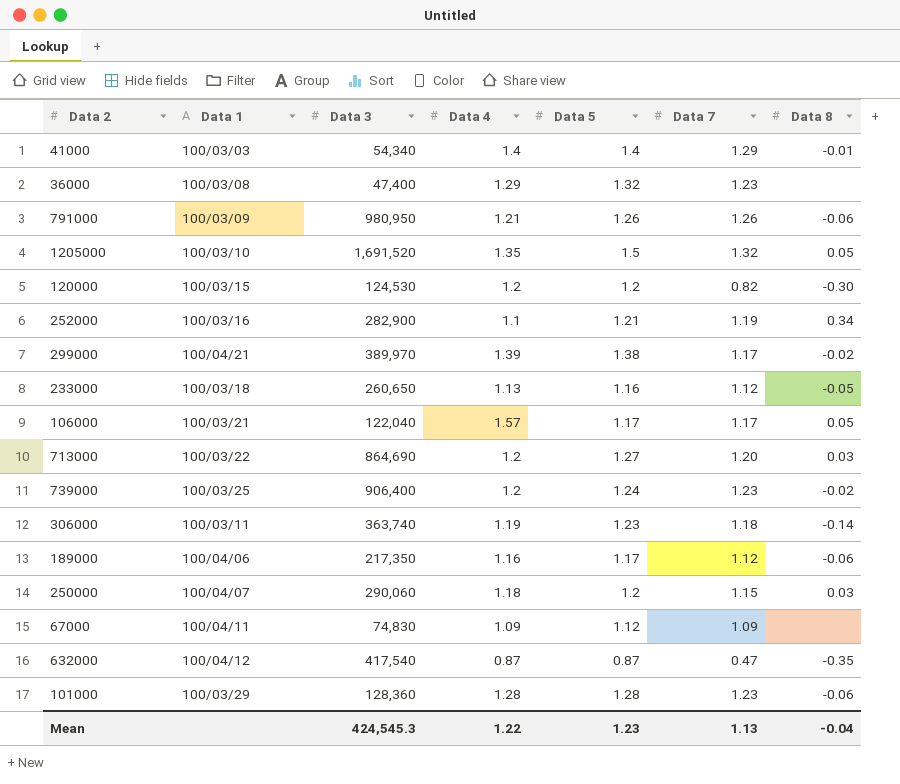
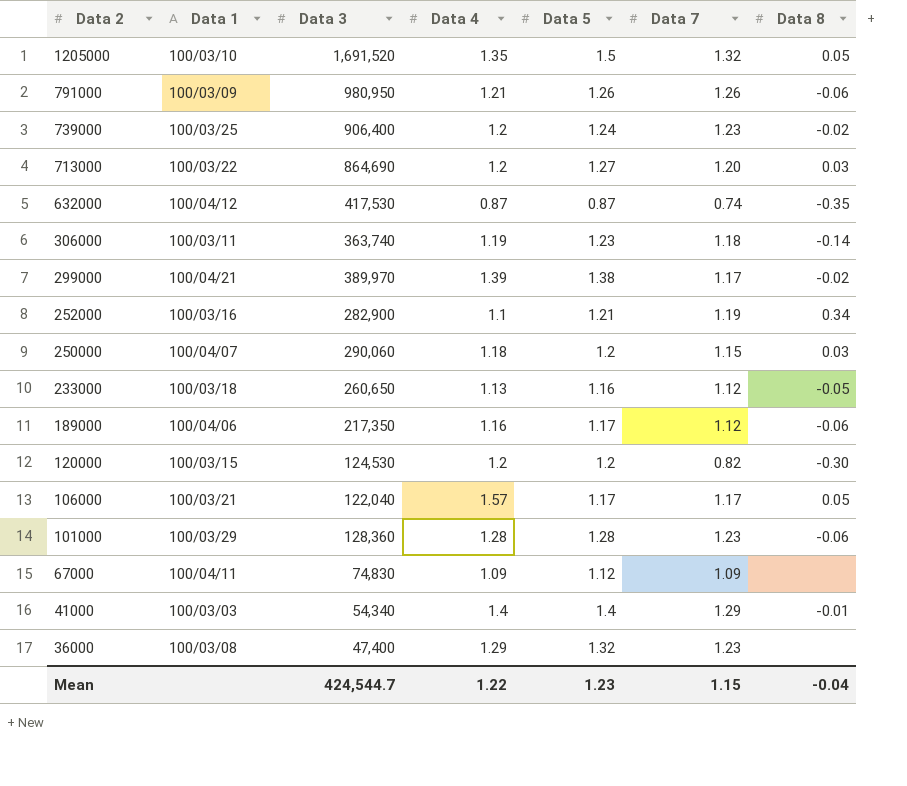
row order: none -> Data 2 descending
632000 | Data 3: 417,540 -> 417,530
632000 | Data 7: 0.47 -> 0.74
Mean | Data 3: 424,545.3 -> 424,544.7
Mean | Data 7: 1.13 -> 1.15

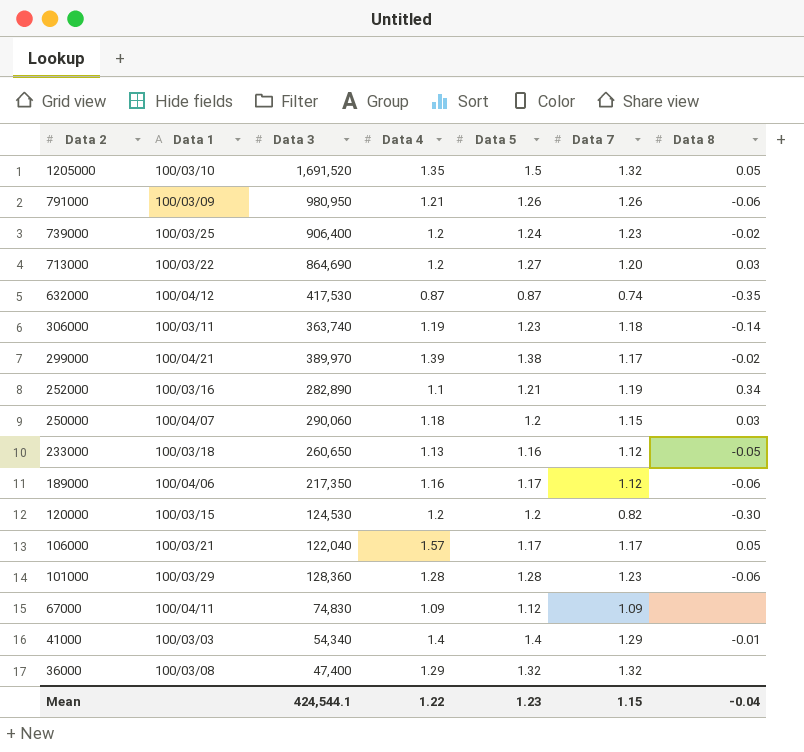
252000 | Data 3: 282,900 -> 282,890
36000 | Data 7: 1.23 -> 1.32
Mean | Data 3: 424,544.7 -> 424,544.1

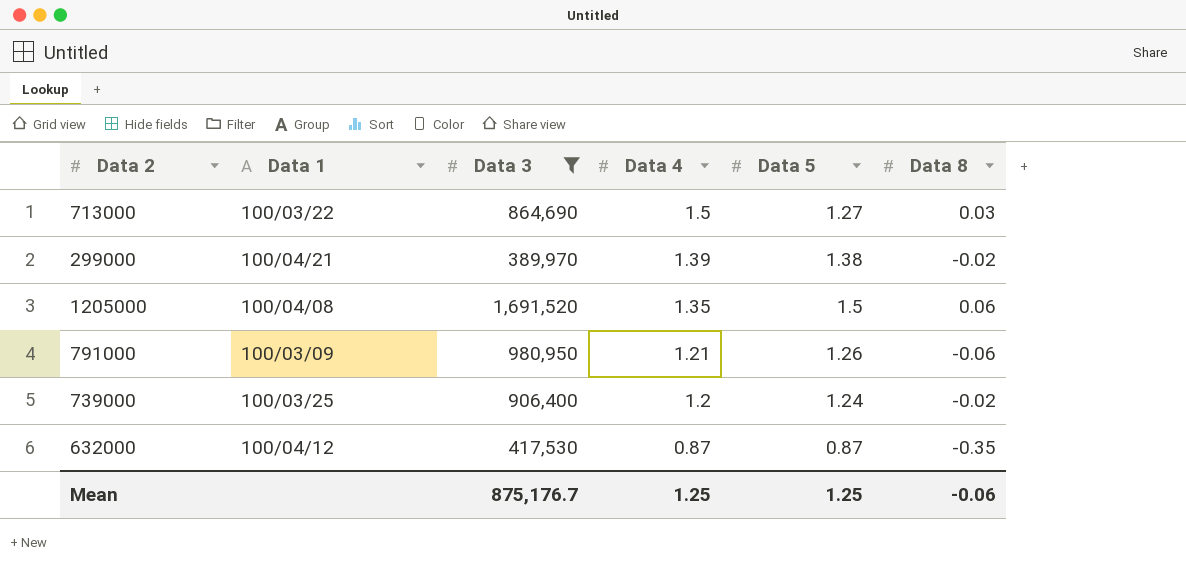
filter: none -> Data 3 >= 389,970
row order: Data 2 descending -> Data 4 descending
column Data 7 | position: 6 -> none
713000 | Data 4: 1.2 -> 1.5
1205000 | Data 1: 100/03/10 -> 100/04/08
1205000 | Data 8: 0.05 -> 0.06
Mean | Data 3: 424,544.1 -> 875,176.7
Mean | Data 4: 1.22 -> 1.25
Mean | Data 5: 1.23 -> 1.25
Mean | Data 8: -0.04 -> -0.06

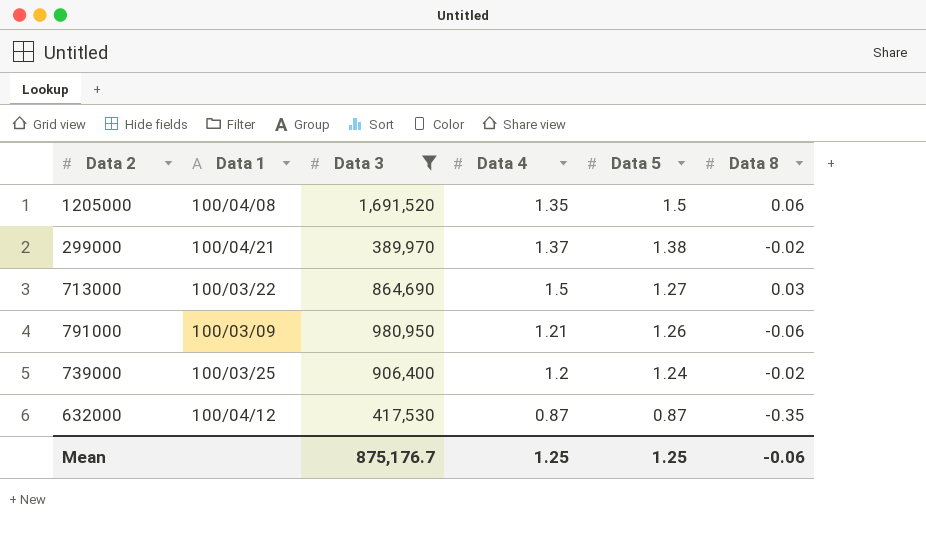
row order: Data 4 descending -> Data 5 descending
299000 | Data 4: 1.39 -> 1.37

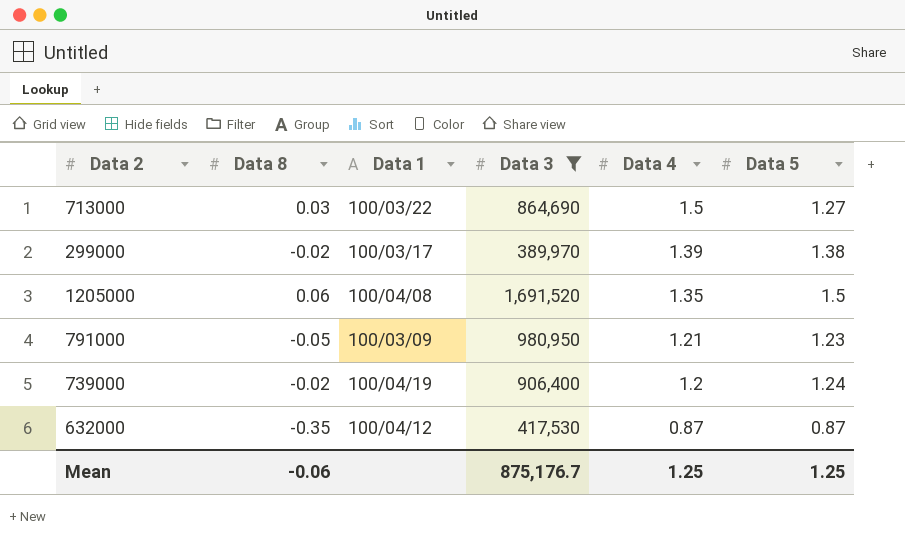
row order: Data 5 descending -> Data 4 descending
column Data 8 | position: 6 -> 2
299000 | Data 1: 100/04/21 -> 100/03/17
299000 | Data 4: 1.37 -> 1.39
791000 | Data 8: -0.06 -> -0.05
791000 | Data 5: 1.26 -> 1.23
739000 | Data 1: 100/03/25 -> 100/04/19

